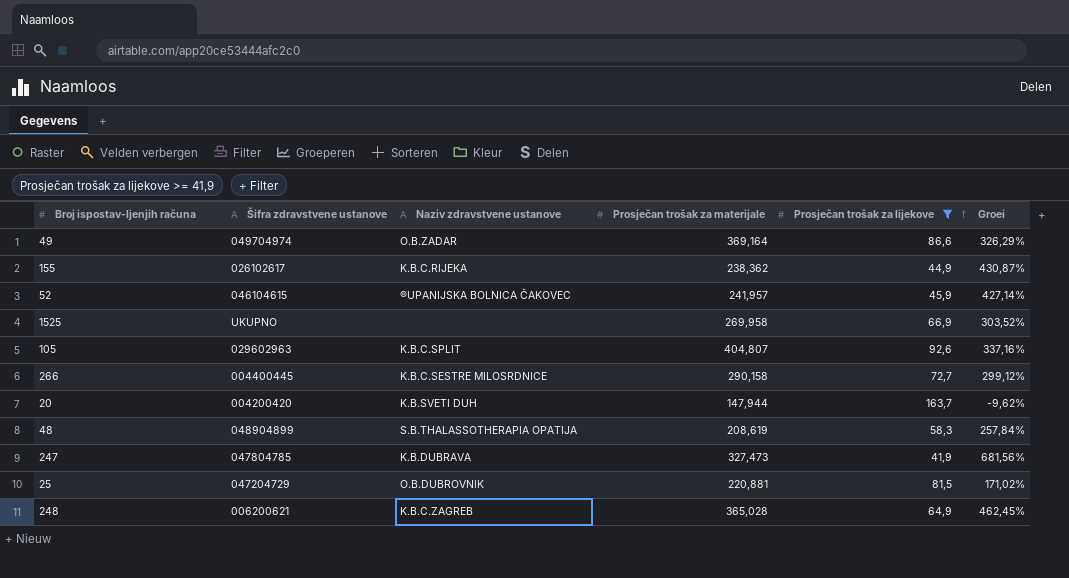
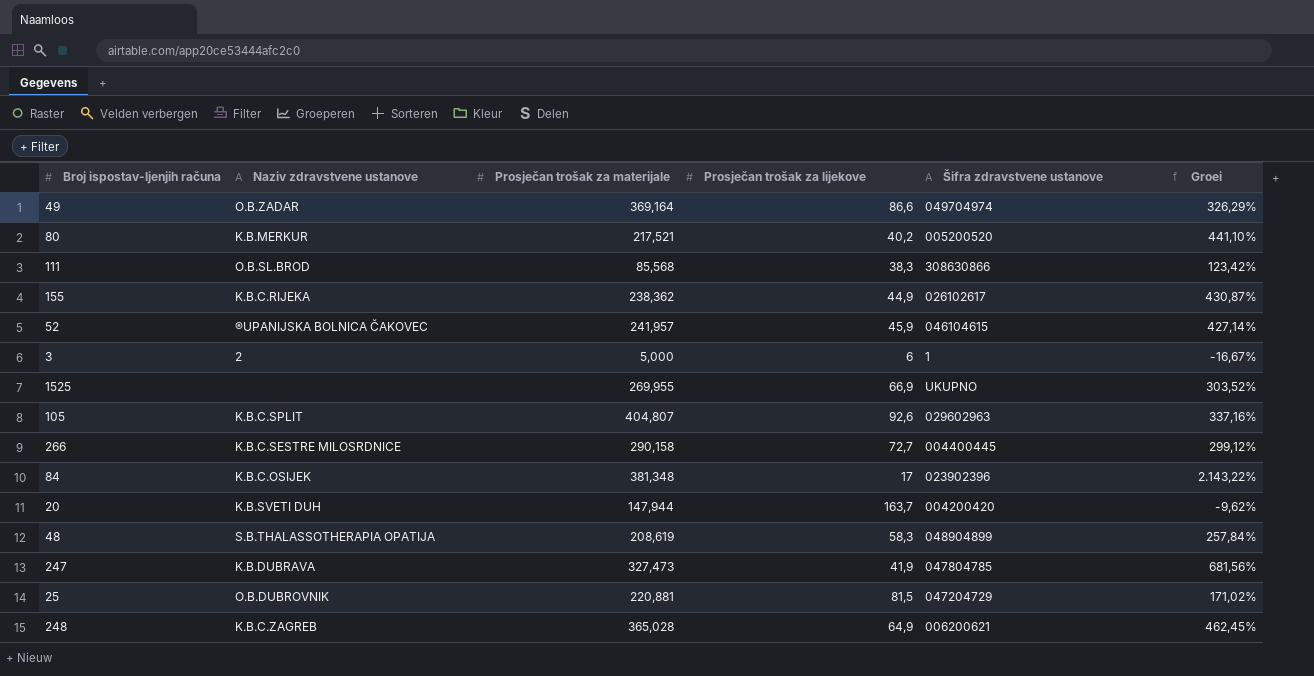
filter: Prosječan trošak za lijekove >= 41,9 -> none
column Šifra zdravstvene ustanove | position: 2 -> 5
1525 | Prosječan trošak za materijale: 269,958 -> 269,955

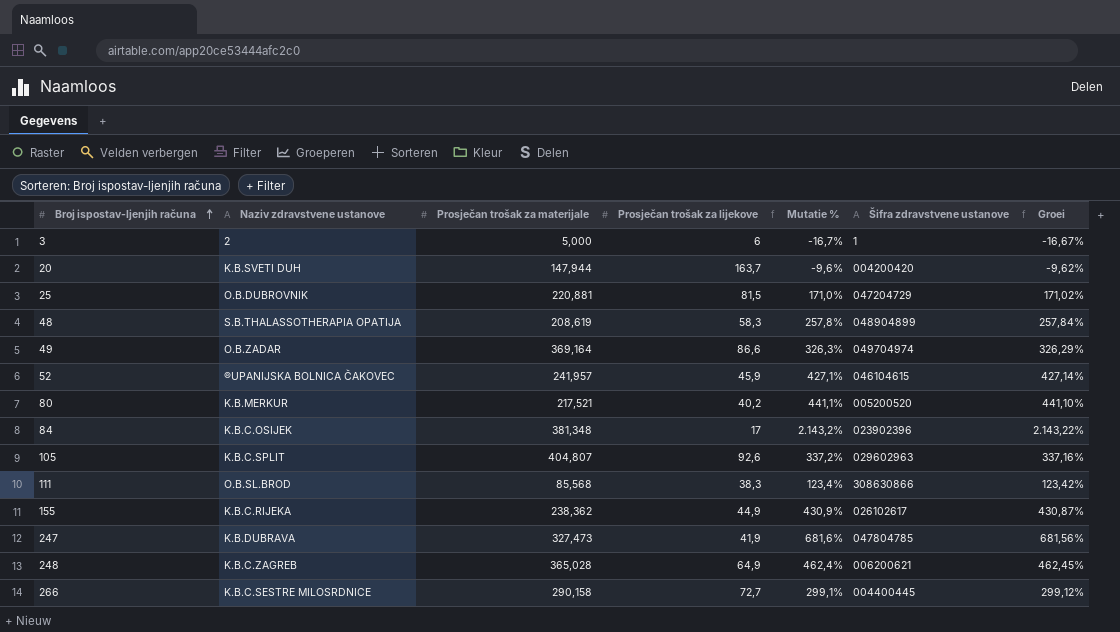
row order: none -> Broj ispostav-ljenjih računa ascending
column Mutatie % | formula: none -> ([Prosječan trošak za materijale] - [Prosječan trošak za lijekove]) / [Prosječan trošak za lijekove]
row 1525: none | 269,955 | 66,9 | UKUPNO | 303,52% -> none

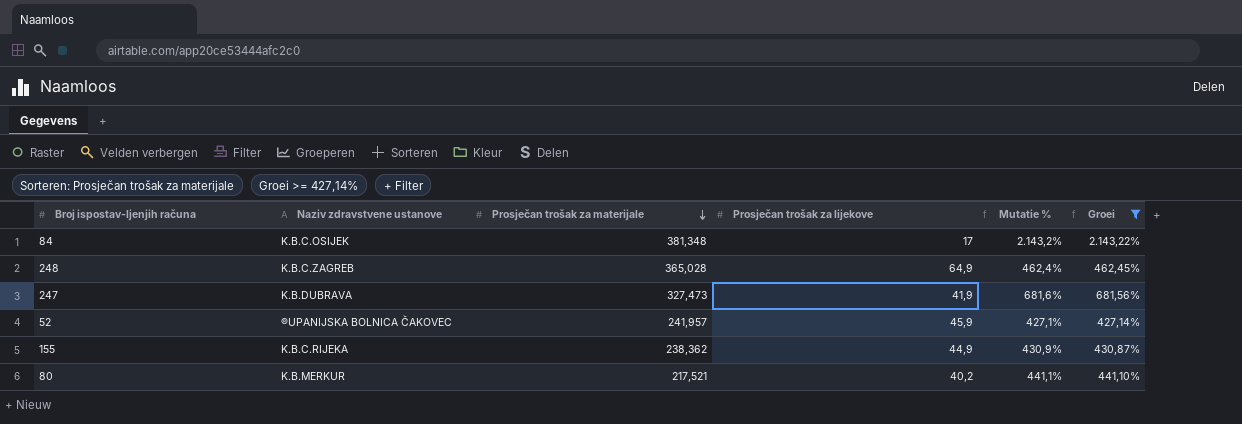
filter: none -> Groei >= 427,14%
row order: Broj ispostav-ljenjih računa ascending -> Prosječan trošak za materijale descending
column Šifra zdravstvene ustanove | position: 6 -> none

